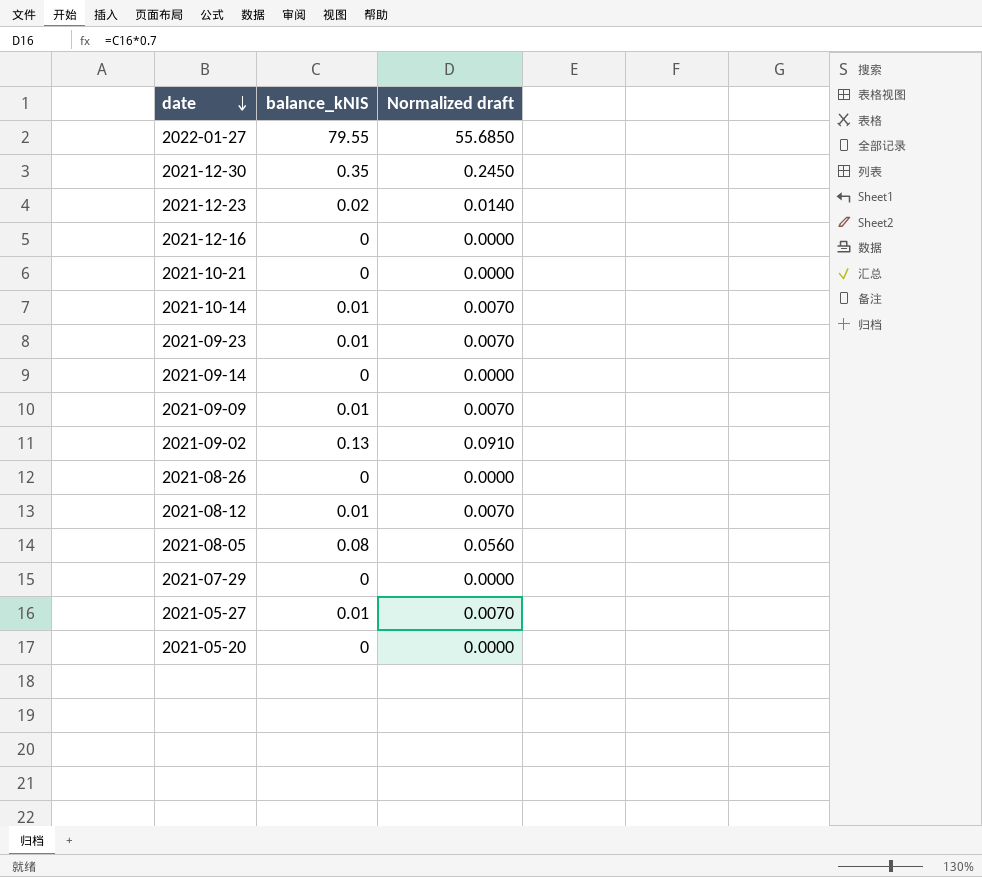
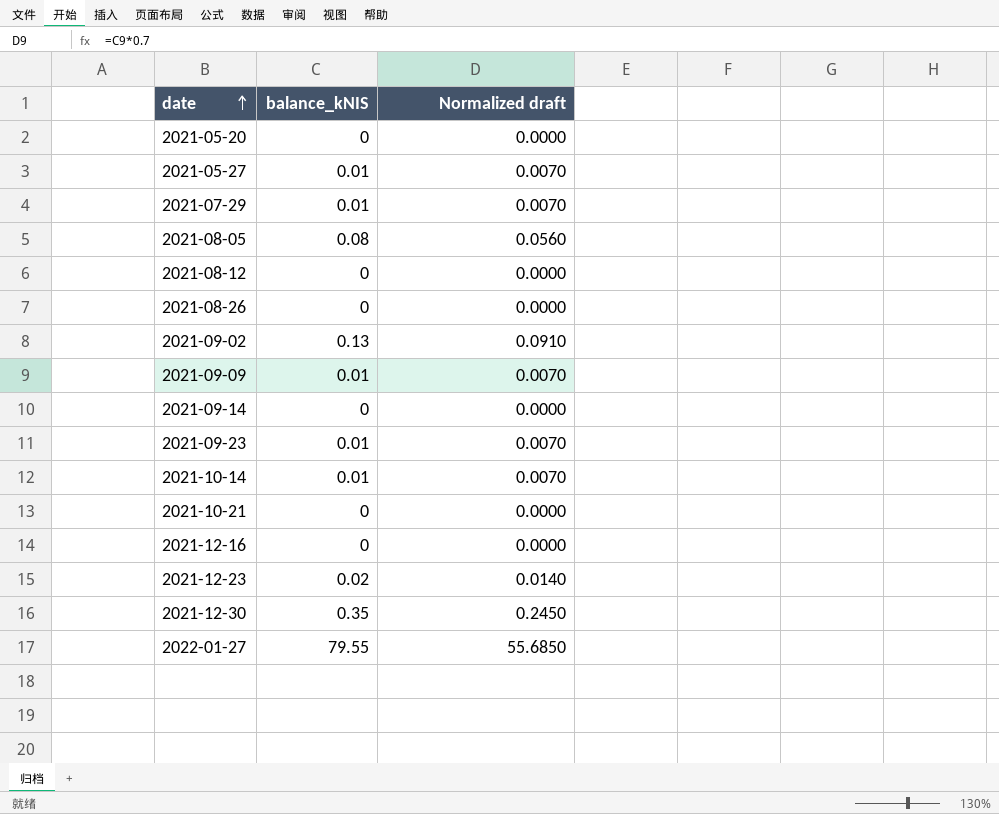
row order: date descending -> date ascending
2021-07-29 | balance_kNIS: 0 -> 0.01
2021-07-29 | Normalized draft: 0.0000 -> 0.0070
2021-08-12 | balance_kNIS: 0.01 -> 0
2021-08-12 | Normalized draft: 0.0070 -> 0.0000

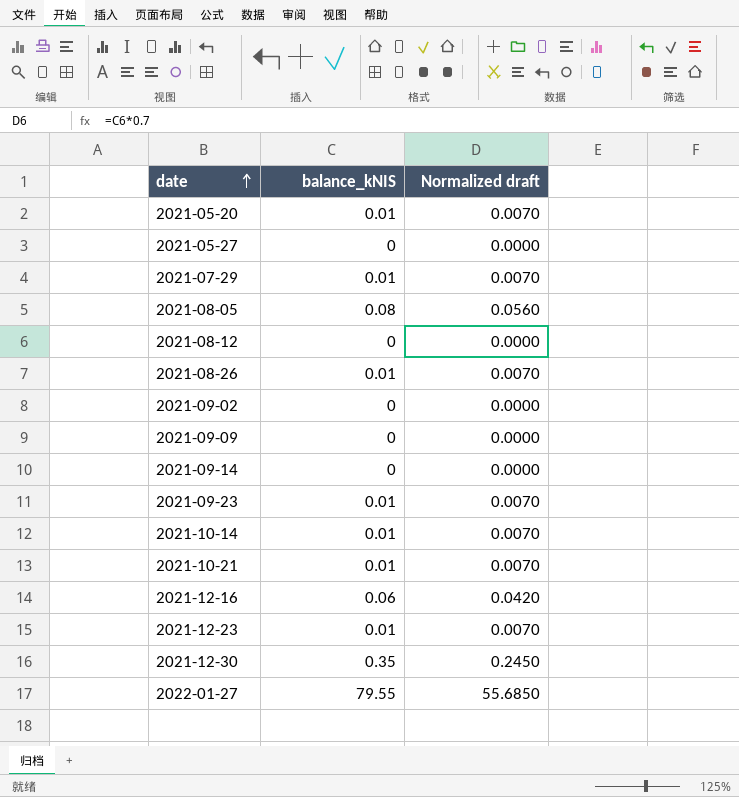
2021-05-20 | balance_kNIS: 0 -> 0.01
2021-05-20 | Normalized draft: 0.0000 -> 0.0070
2021-05-27 | balance_kNIS: 0.01 -> 0
2021-05-27 | Normalized draft: 0.0070 -> 0.0000
2021-08-26 | balance_kNIS: 0 -> 0.01
2021-08-26 | Normalized draft: 0.0000 -> 0.0070
2021-09-02 | balance_kNIS: 0.13 -> 0
2021-09-02 | Normalized draft: 0.0910 -> 0.0000
2021-09-09 | balance_kNIS: 0.01 -> 0
2021-09-09 | Normalized draft: 0.0070 -> 0.0000
2021-10-21 | balance_kNIS: 0 -> 0.01
2021-10-21 | Normalized draft: 0.0000 -> 0.0070
2021-12-16 | balance_kNIS: 0 -> 0.06
2021-12-16 | Normalized draft: 0.0000 -> 0.0420
2021-12-23 | balance_kNIS: 0.02 -> 0.01
2021-12-23 | Normalized draft: 0.0140 -> 0.0070

